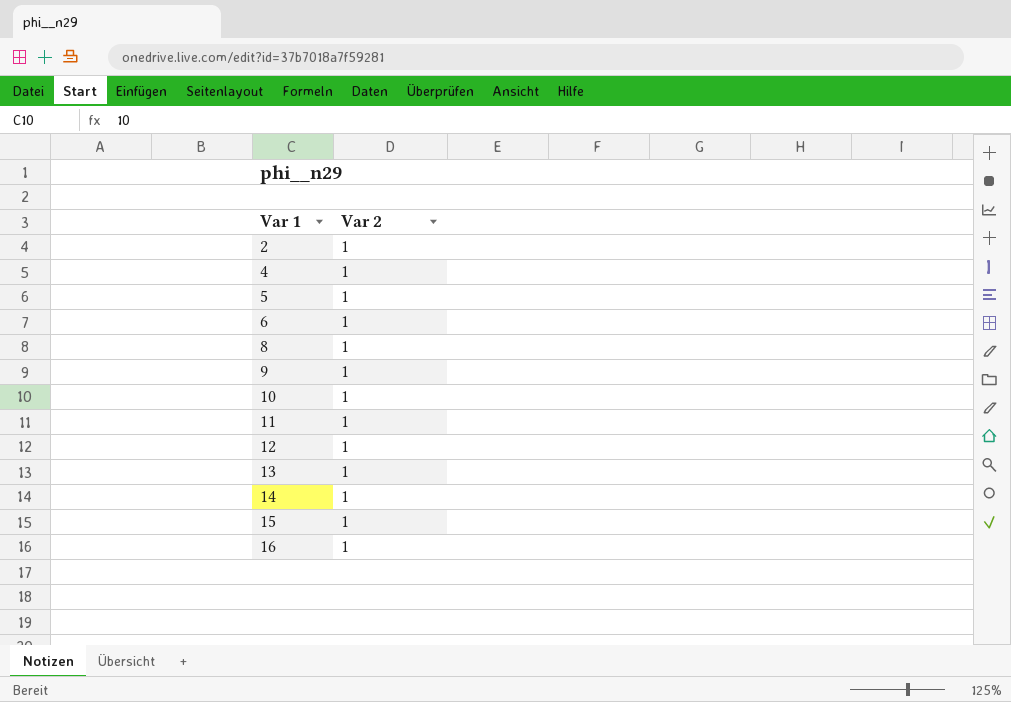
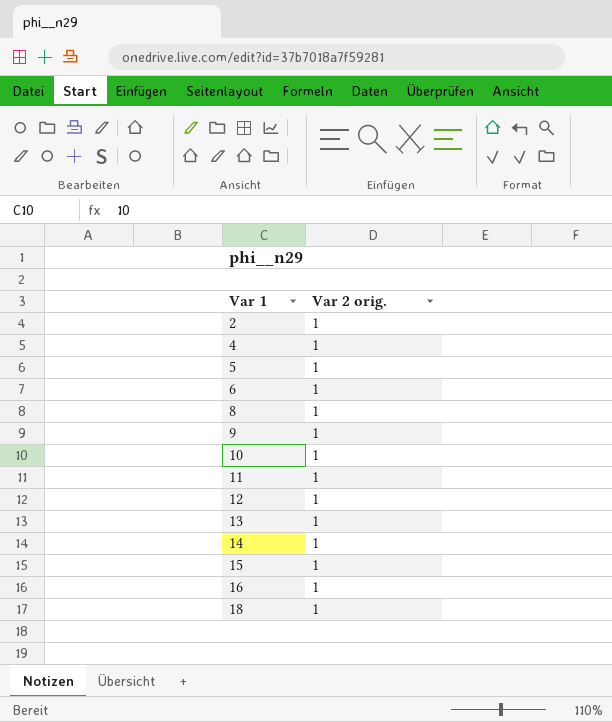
column name: Var 2 -> Var 2 orig.
row 18: none -> 1

